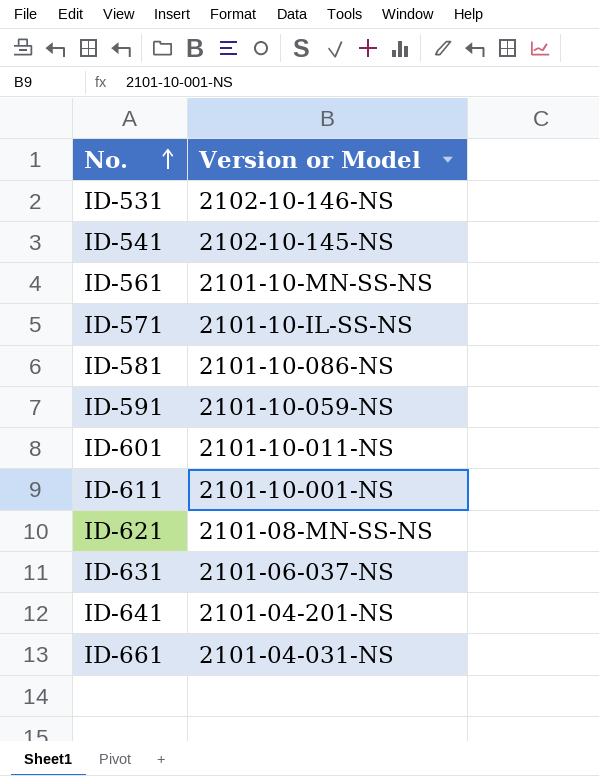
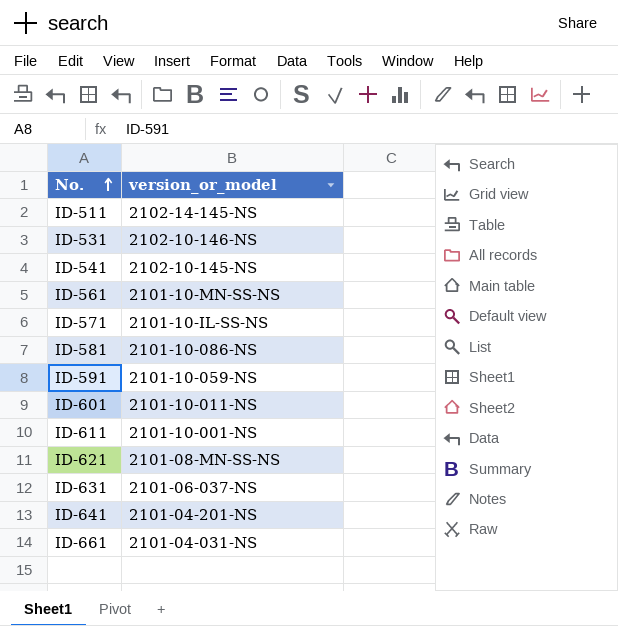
column name: Version or Model -> version_or_model
row ID-511: none -> 2102-14-145-NS

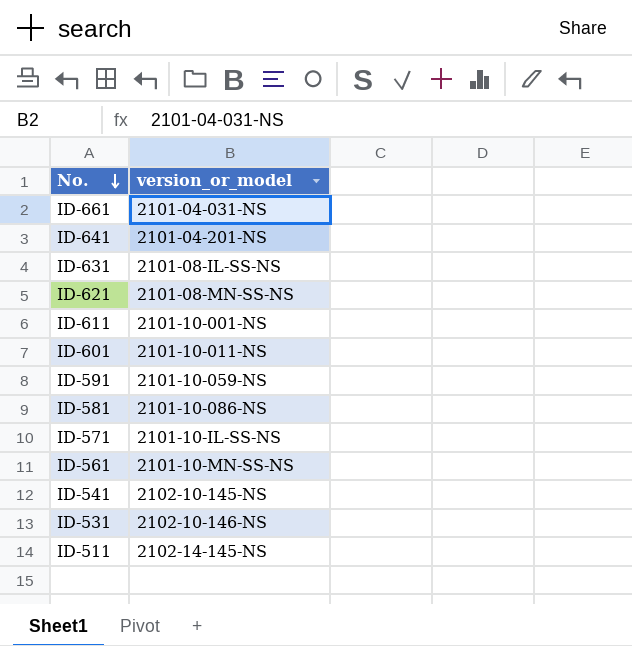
row order: No. ascending -> No. descending
ID-631 | version_or_model: 2101-06-037-NS -> 2101-08-IL-SS-NS

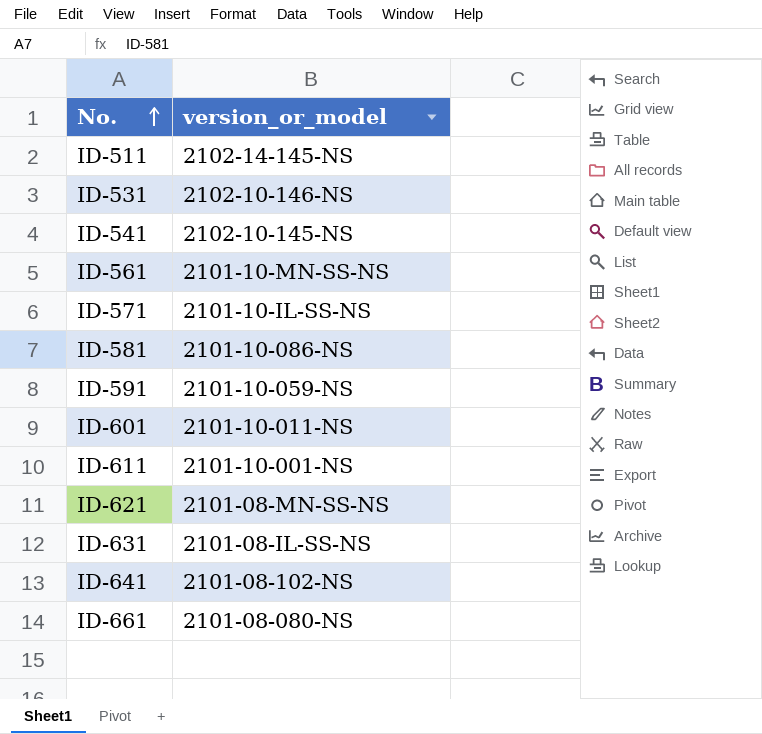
row order: No. descending -> No. ascending
ID-641 | version_or_model: 2101-04-201-NS -> 2101-08-102-NS
ID-661 | version_or_model: 2101-04-031-NS -> 2101-08-080-NS

